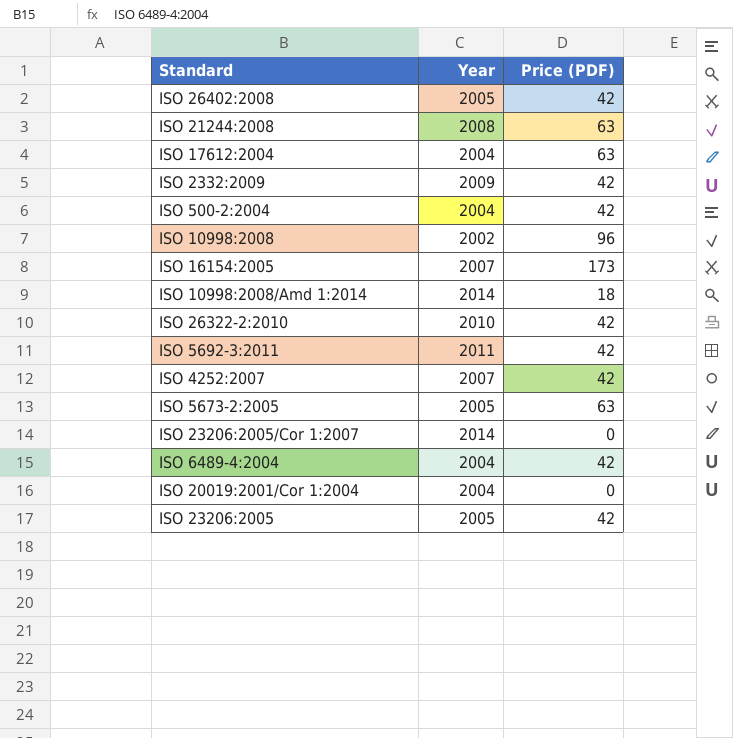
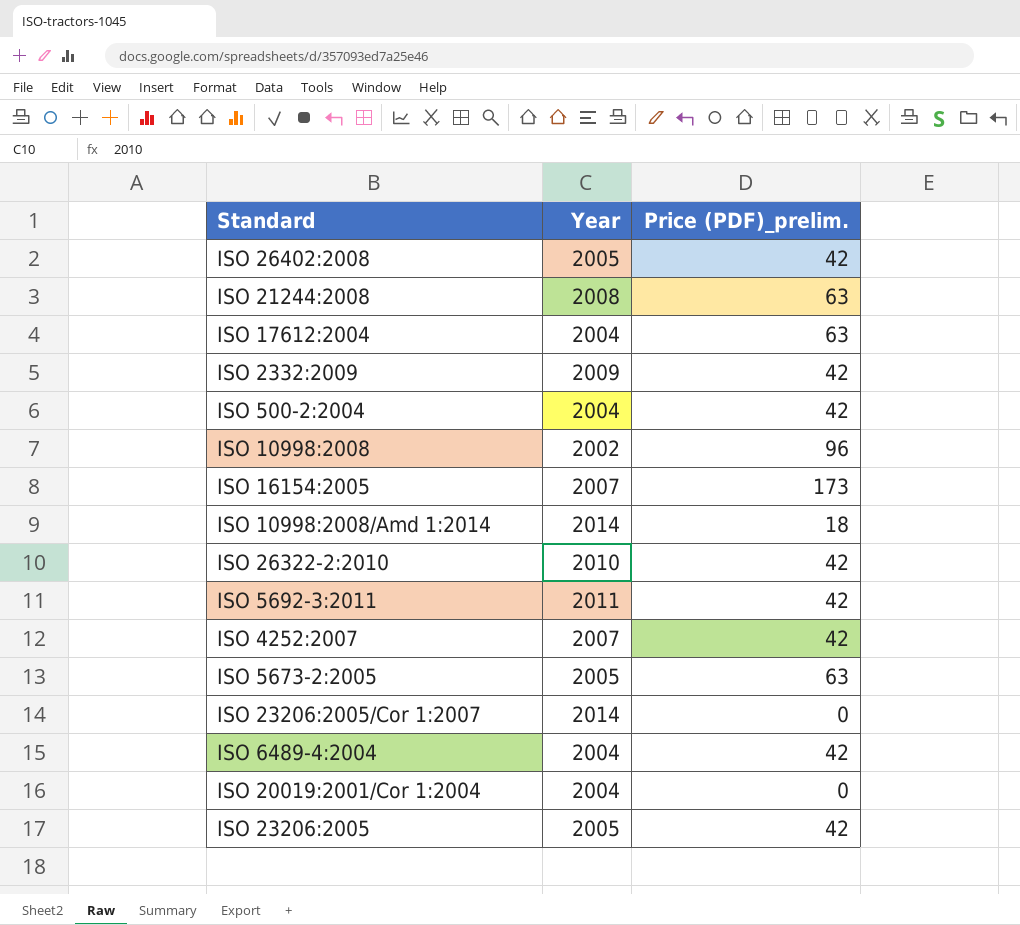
column name: Price (PDF) -> Price (PDF)_prelim.

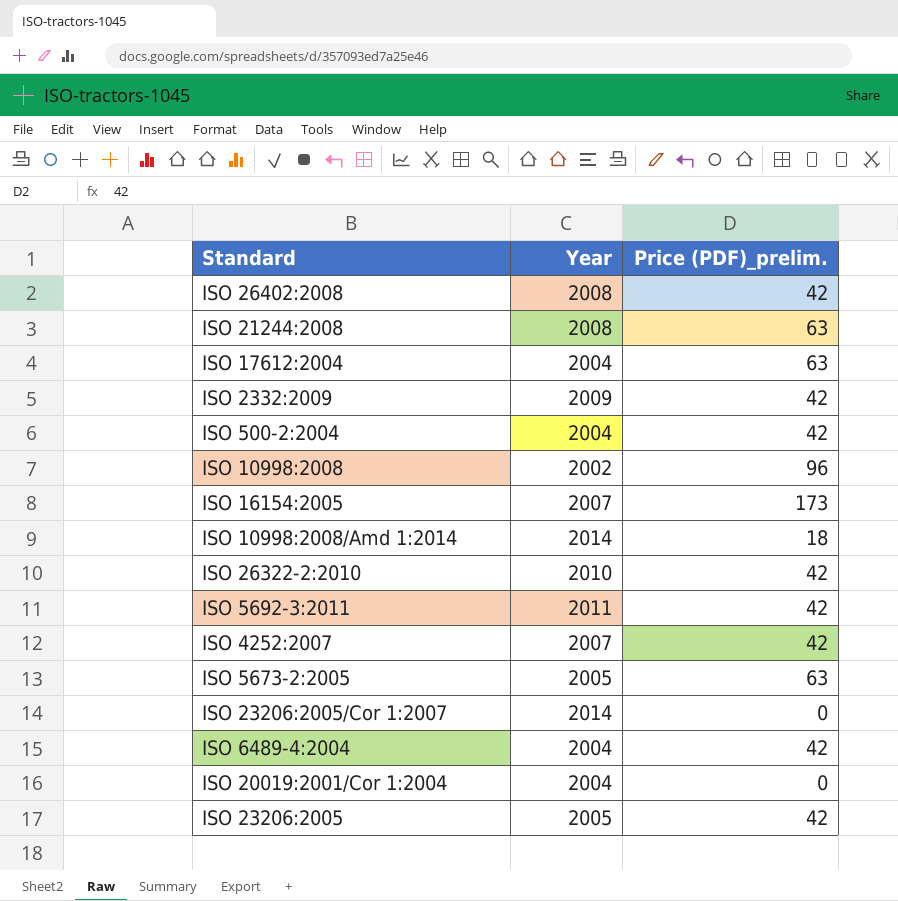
ISO 26402:2008 | Year: 2005 -> 2008

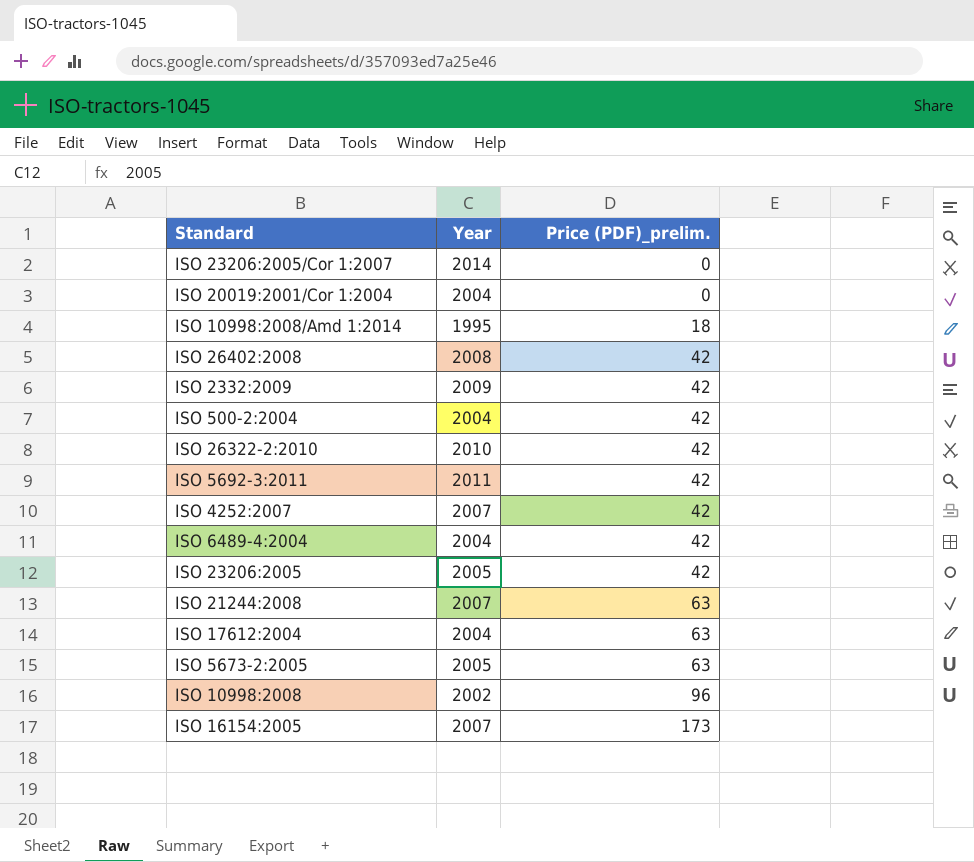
row order: none -> Price (PDF)_prelim. ascending
ISO 10998:2008/Amd 1:2014 | Year: 2014 -> 1995
ISO 21244:2008 | Year: 2008 -> 2007

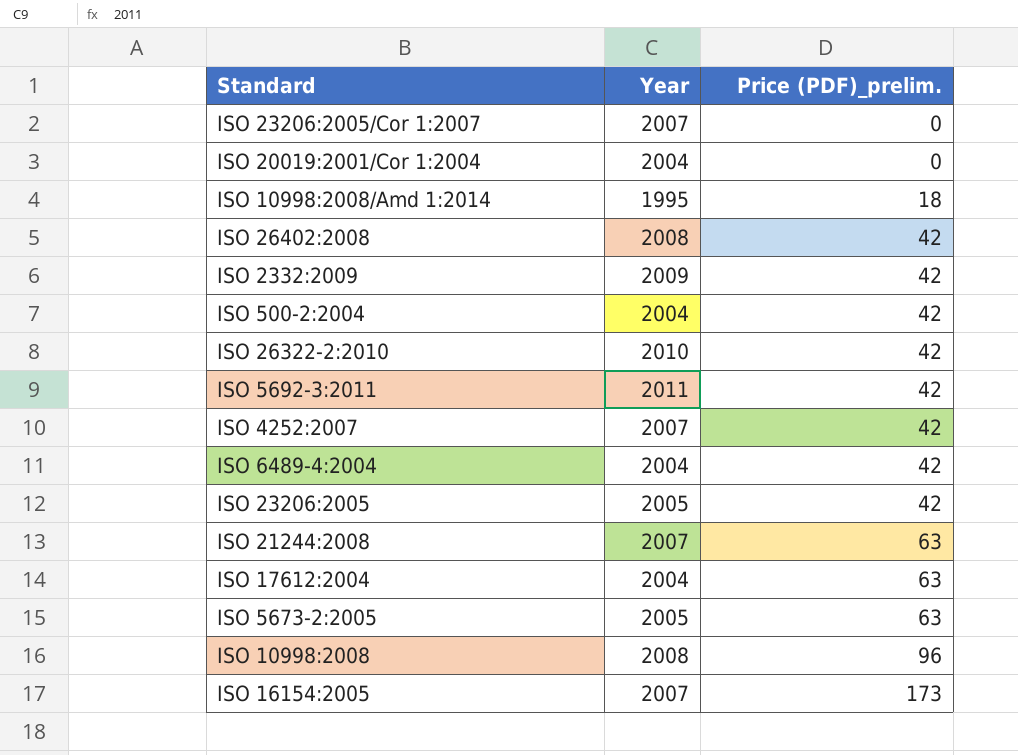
ISO 23206:2005/Cor 1:2007 | Year: 2014 -> 2007
ISO 10998:2008 | Year: 2002 -> 2008

